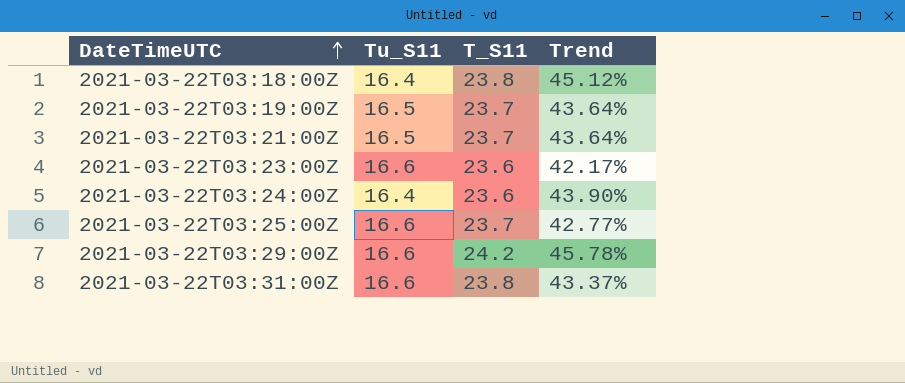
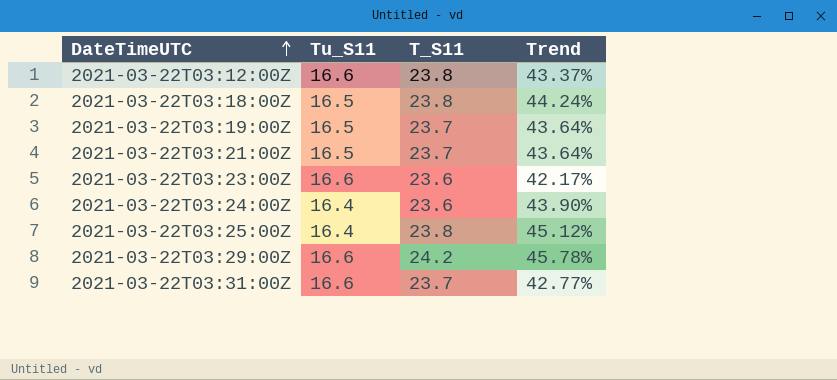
row 2021-03-22T03:12:00Z: none -> 16.6 | 23.8 | 43.37%
2021-03-22T03:18:00Z | Tu_S11: 16.4 -> 16.5
2021-03-22T03:18:00Z | Trend: 45.12% -> 44.24%
2021-03-22T03:25:00Z | Tu_S11: 16.6 -> 16.4
2021-03-22T03:25:00Z | T_S11: 23.7 -> 23.8
2021-03-22T03:25:00Z | Trend: 42.77% -> 45.12%
2021-03-22T03:31:00Z | T_S11: 23.8 -> 23.7
2021-03-22T03:31:00Z | Trend: 43.37% -> 42.77%

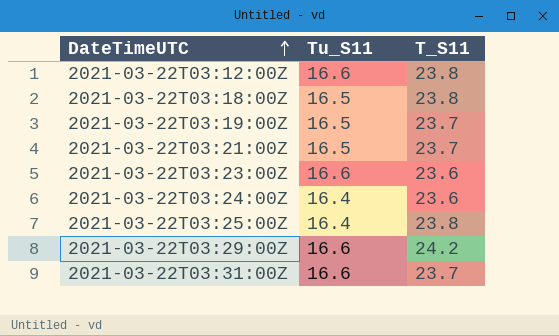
column Trend | formula: ([T_S11] - [Tu_S11]) / [Tu_S11] -> none

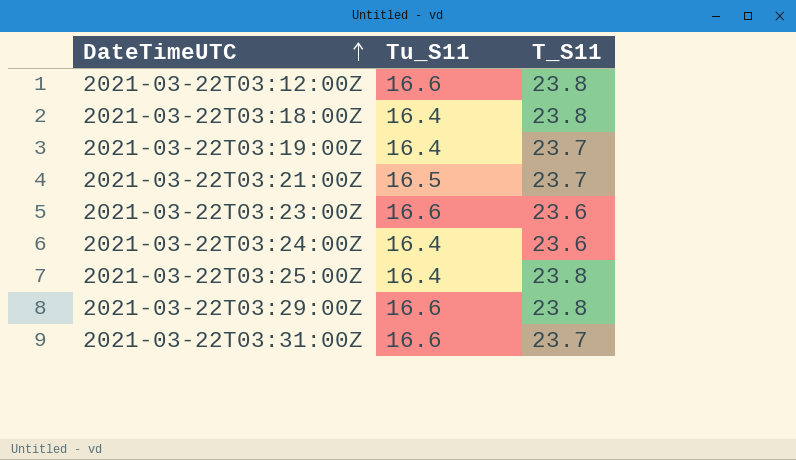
2021-03-22T03:18:00Z | Tu_S11: 16.5 -> 16.4
2021-03-22T03:19:00Z | Tu_S11: 16.5 -> 16.4
2021-03-22T03:29:00Z | T_S11: 24.2 -> 23.8

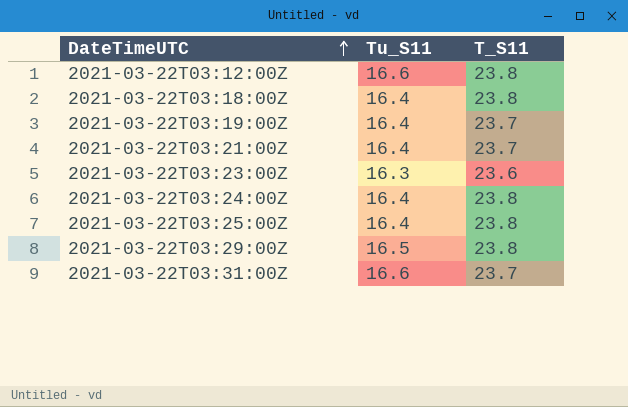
2021-03-22T03:21:00Z | Tu_S11: 16.5 -> 16.4
2021-03-22T03:23:00Z | Tu_S11: 16.6 -> 16.3
2021-03-22T03:24:00Z | T_S11: 23.6 -> 23.8
2021-03-22T03:29:00Z | Tu_S11: 16.6 -> 16.5

